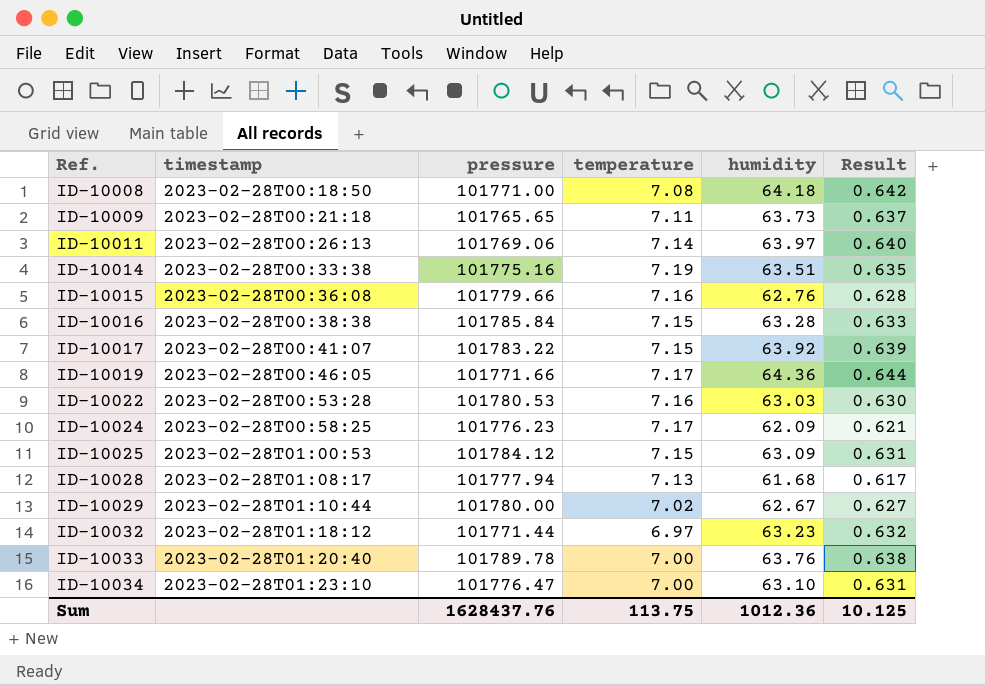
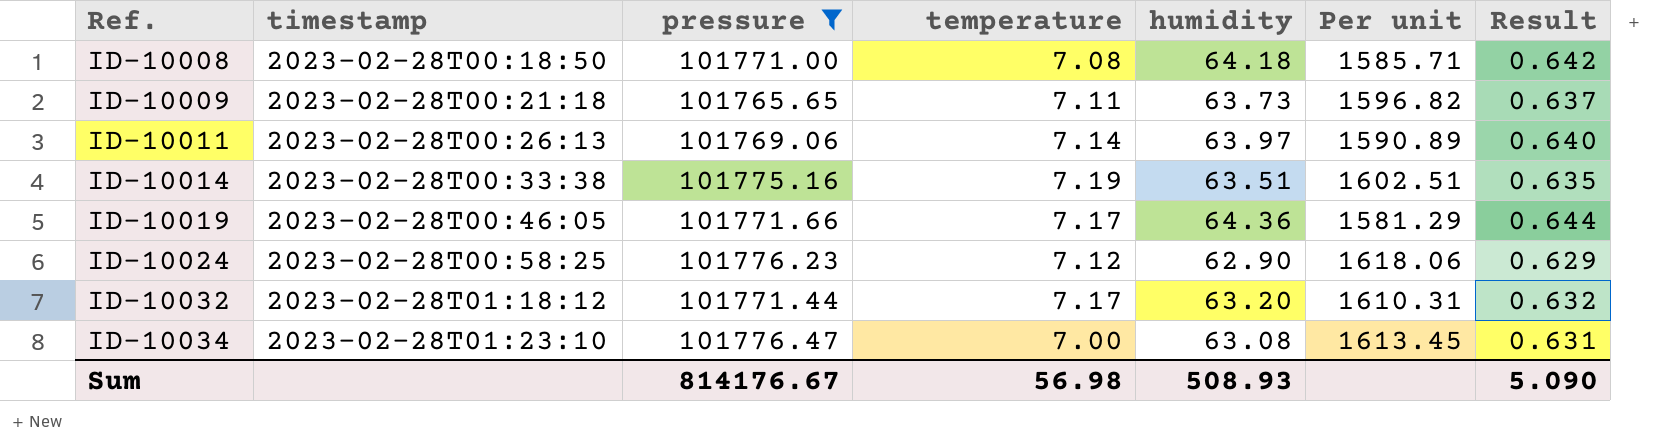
filter: none -> pressure <= 101776.47
column Per unit | formula: none -> [pressure] / [humidity]
ID-10024 | temperature: 7.17 -> 7.12
ID-10024 | humidity: 62.09 -> 62.90
ID-10024 | Result: 0.621 -> 0.629
ID-10032 | temperature: 6.97 -> 7.17
ID-10032 | humidity: 63.23 -> 63.20
ID-10034 | humidity: 63.10 -> 63.08
Sum | pressure: 1628437.76 -> 814176.67
Sum | temperature: 113.75 -> 56.98
Sum | humidity: 1012.36 -> 508.93
Sum | Result: 10.125 -> 5.090

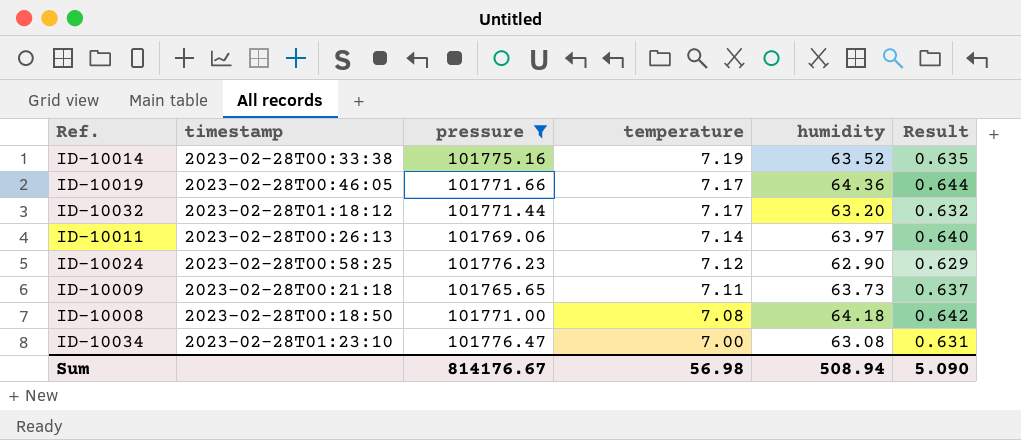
row order: Ref. ascending -> temperature descending
column Per unit | formula: [pressure] / [humidity] -> none
ID-10014 | humidity: 63.51 -> 63.52
Sum | humidity: 508.93 -> 508.94

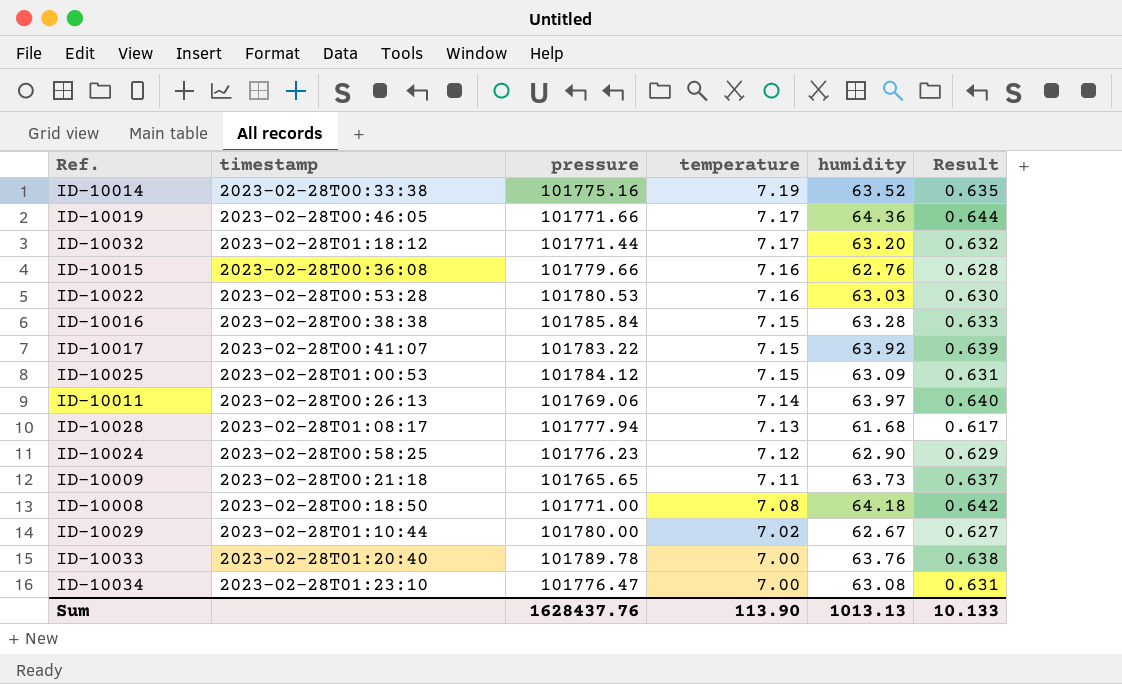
filter: pressure <= 101776.47 -> none
Sum | pressure: 814176.67 -> 1628437.76
Sum | temperature: 56.98 -> 113.90
Sum | humidity: 508.94 -> 1013.13
Sum | Result: 5.090 -> 10.133

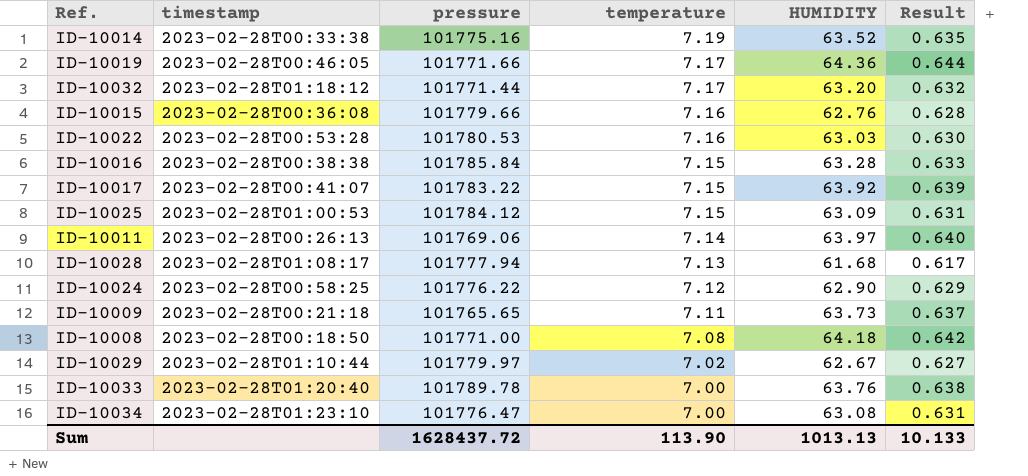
column name: humidity -> HUMIDITY
ID-10024 | pressure: 101776.23 -> 101776.22
ID-10029 | pressure: 101780.00 -> 101779.97
Sum | pressure: 1628437.76 -> 1628437.72

